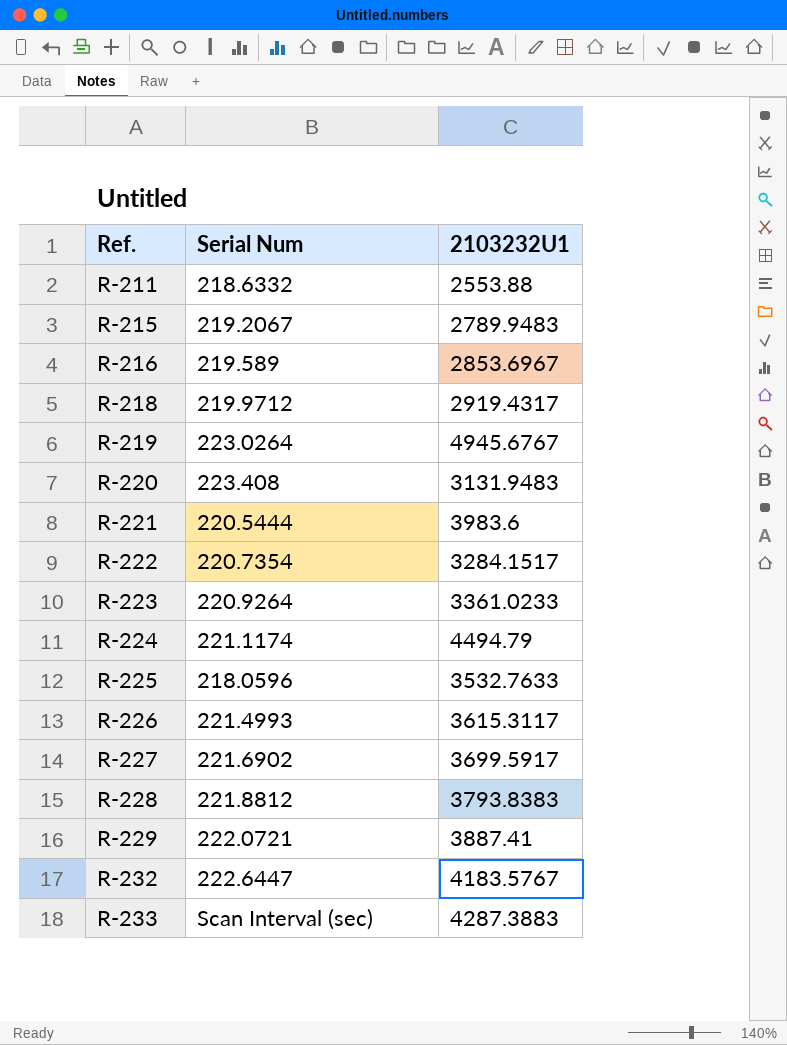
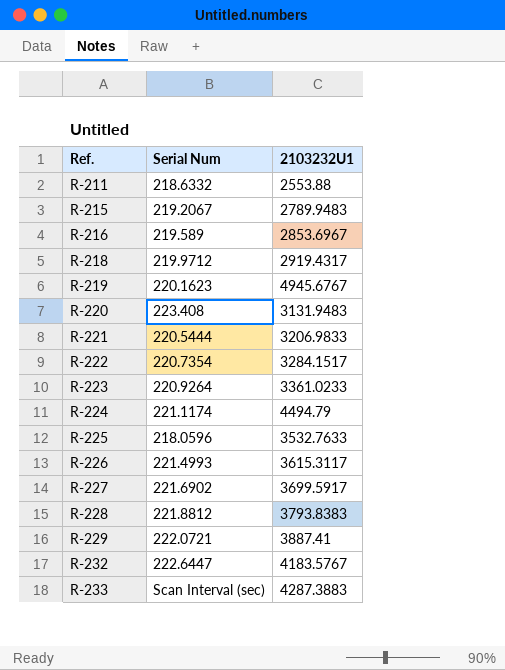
R-219 | Serial Num: 223.0264 -> 220.1623
R-221 | 2103232U1: 3983.6 -> 3206.9833

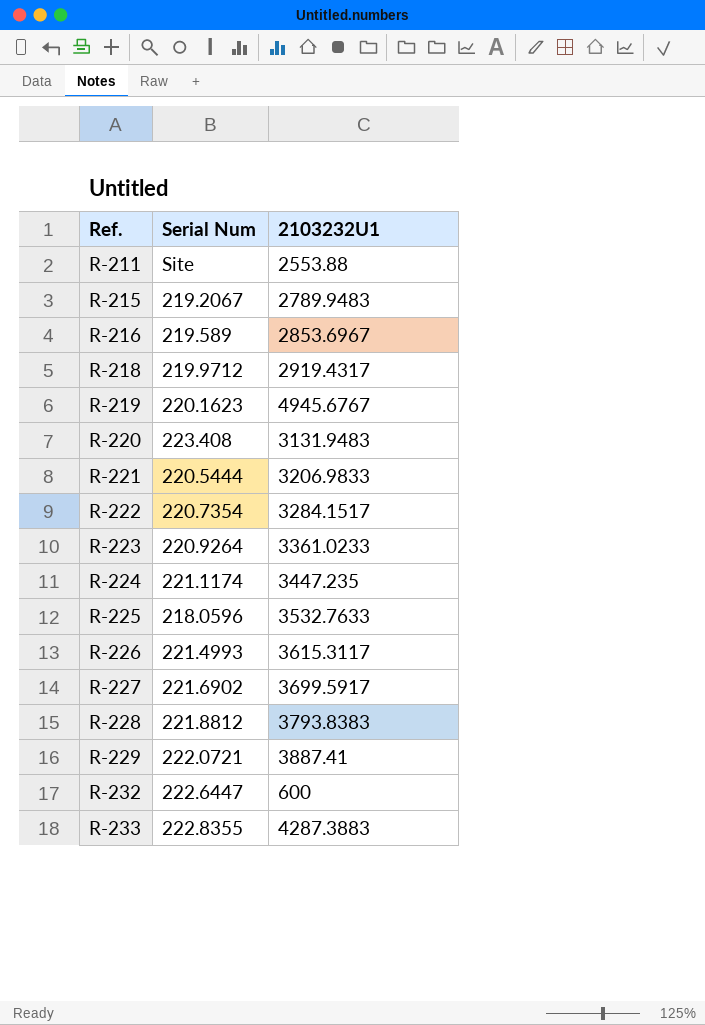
R-211 | Serial Num: 218.6332 -> Site
R-224 | 2103232U1: 4494.79 -> 3447.235
R-232 | 2103232U1: 4183.5767 -> 600
R-233 | Serial Num: Scan Interval (sec) -> 222.8355

